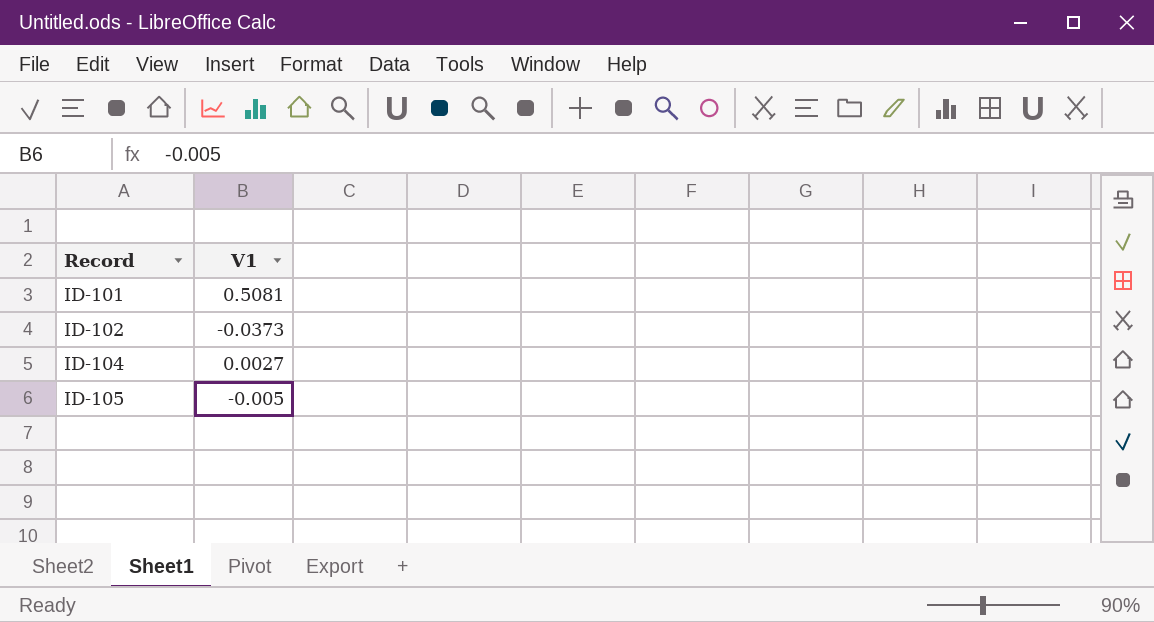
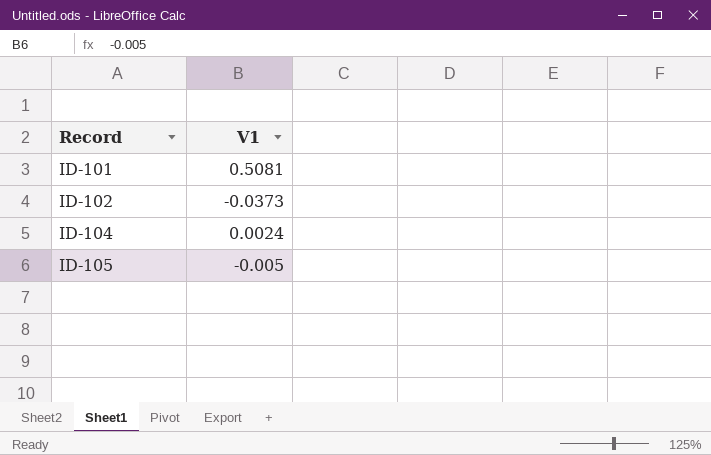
ID-104 | V1: 0.0027 -> 0.0024

